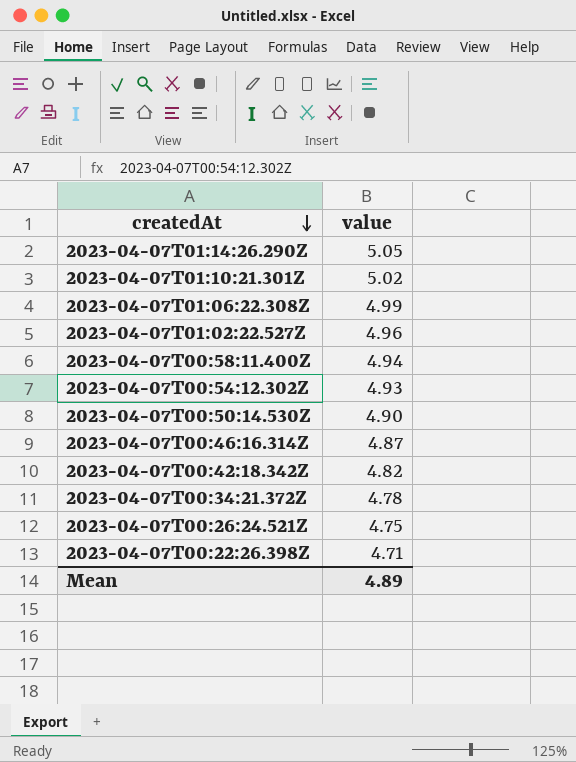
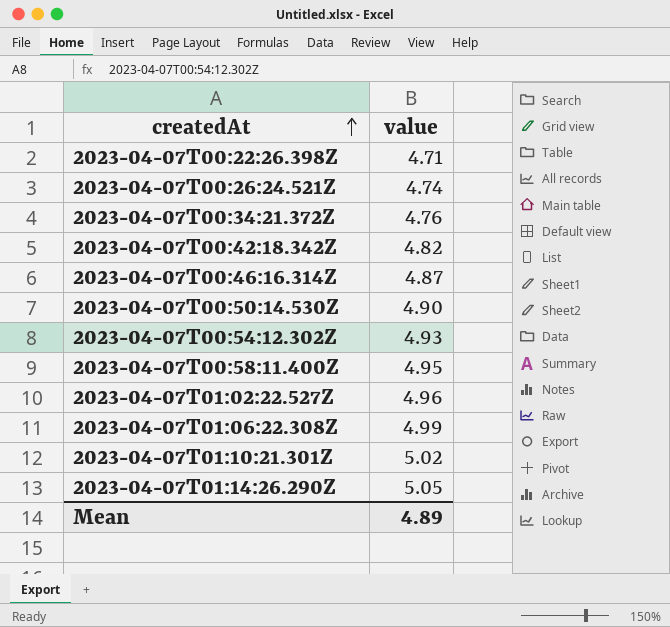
row order: createdAt descending -> createdAt ascending
2023-04-07T00:26:24.521Z | value: 4.75 -> 4.74
2023-04-07T00:34:21.372Z | value: 4.78 -> 4.76
2023-04-07T00:58:11.400Z | value: 4.94 -> 4.95

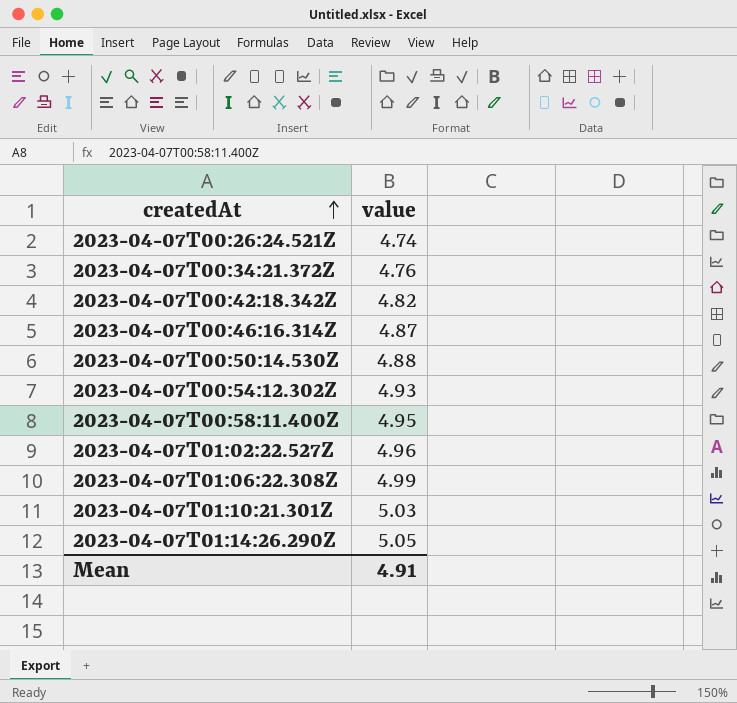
row 2023-04-07T00:22:26.398Z: 4.71 -> none
2023-04-07T00:50:14.530Z | value: 4.90 -> 4.88
2023-04-07T01:10:21.301Z | value: 5.02 -> 5.03
Mean | value: 4.89 -> 4.91

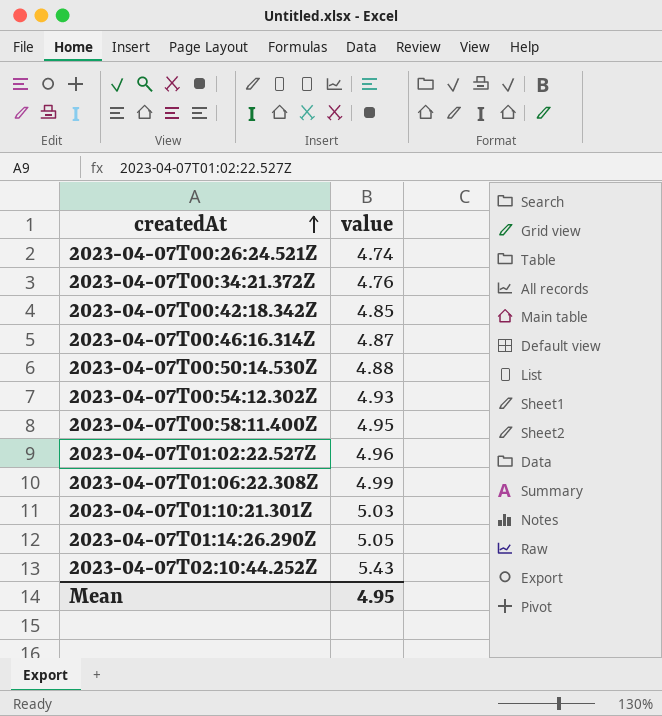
2023-04-07T00:42:18.342Z | value: 4.82 -> 4.85
row 2023-04-07T02:10:44.252Z: none -> 5.43
Mean | value: 4.91 -> 4.95

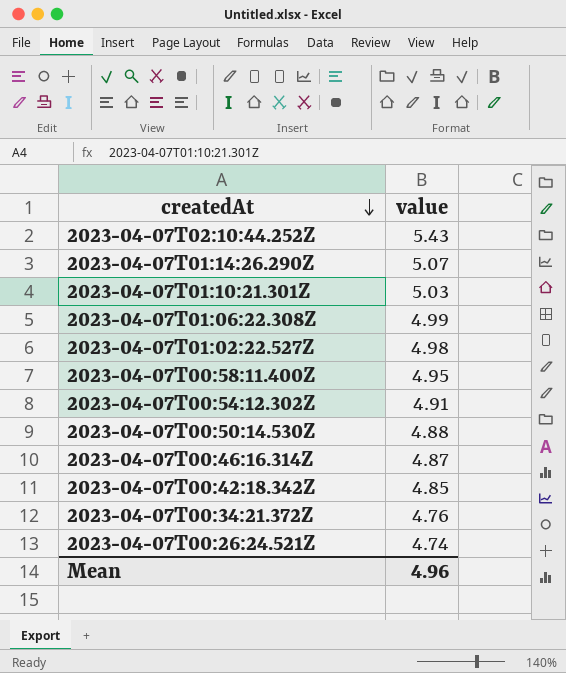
row order: createdAt ascending -> createdAt descending
2023-04-07T01:14:26.290Z | value: 5.05 -> 5.07
2023-04-07T01:02:22.527Z | value: 4.96 -> 4.98
2023-04-07T00:54:12.302Z | value: 4.93 -> 4.91
Mean | value: 4.95 -> 4.96

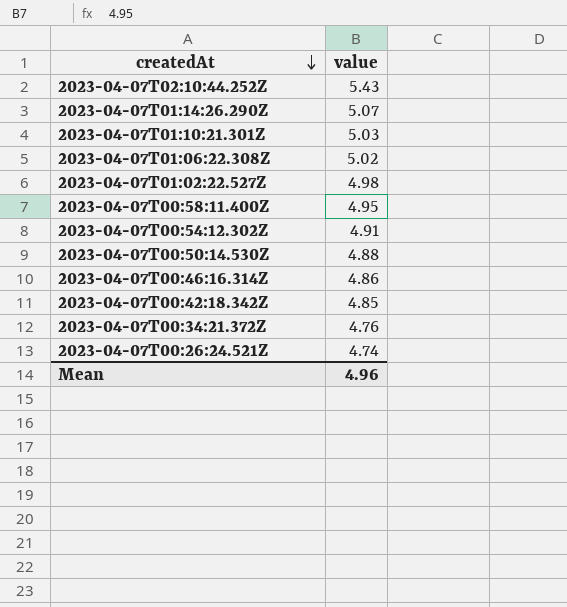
2023-04-07T01:06:22.308Z | value: 4.99 -> 5.02
2023-04-07T00:46:16.314Z | value: 4.87 -> 4.86

